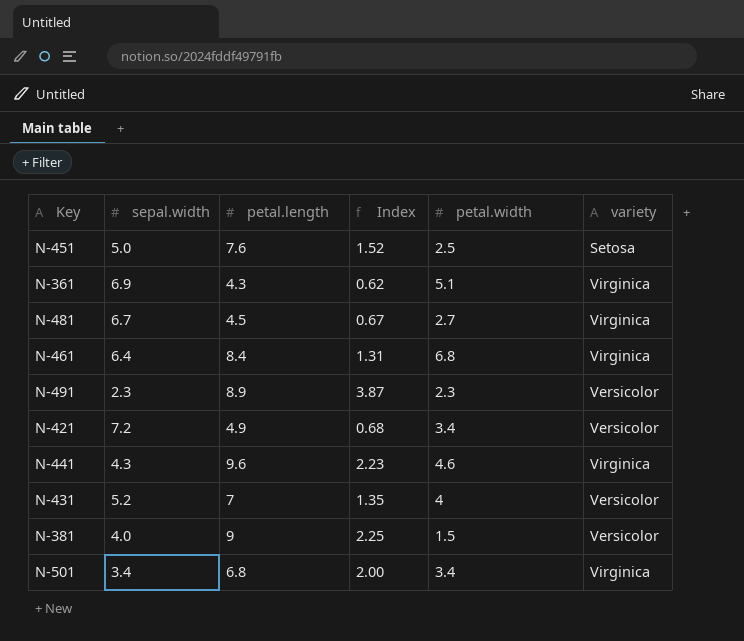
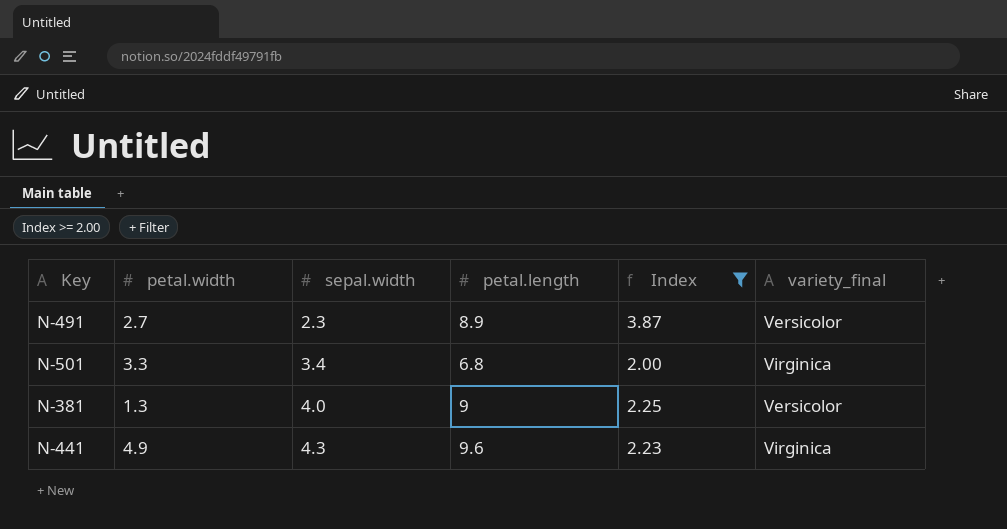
filter: none -> Index >= 2.00
row order: none -> sepal.width ascending
column petal.width | position: 5 -> 2
column name: variety -> variety_final
N-491 | petal.width: 2.3 -> 2.7
N-501 | petal.width: 3.4 -> 3.3
N-381 | petal.width: 1.5 -> 1.3
N-441 | petal.width: 4.6 -> 4.9

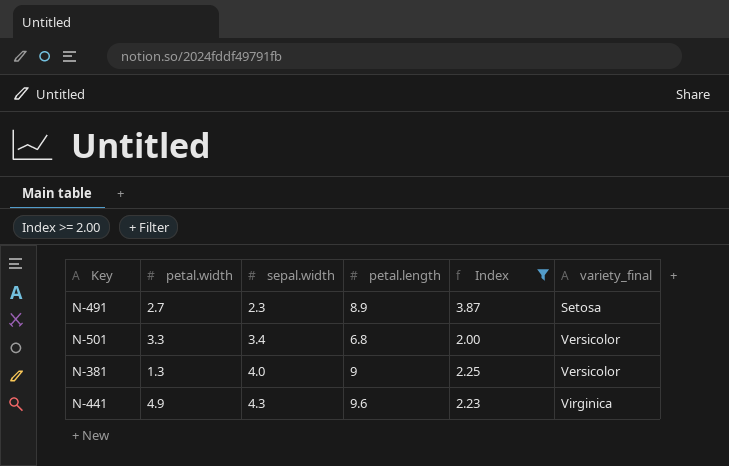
N-491 | variety_final: Versicolor -> Setosa
N-501 | variety_final: Virginica -> Versicolor

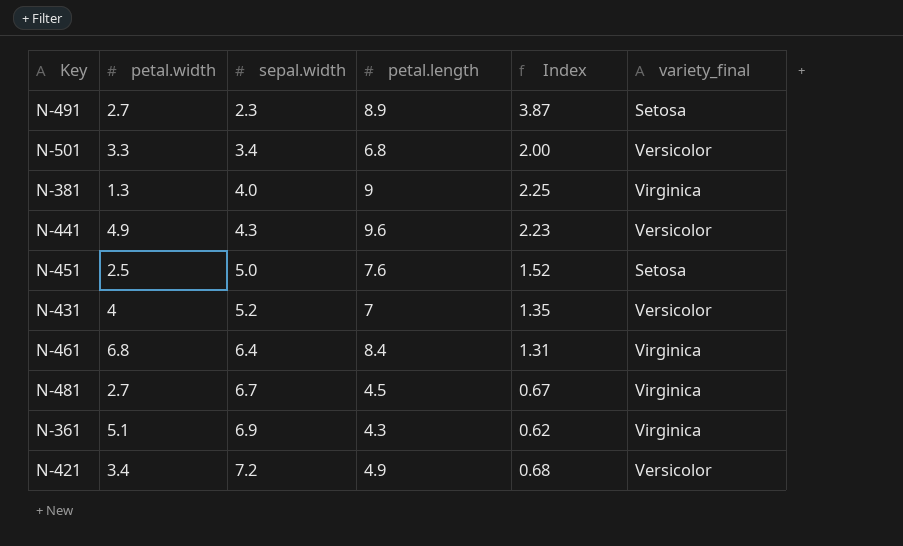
filter: Index >= 2.00 -> none
N-381 | variety_final: Versicolor -> Virginica
N-441 | variety_final: Virginica -> Versicolor

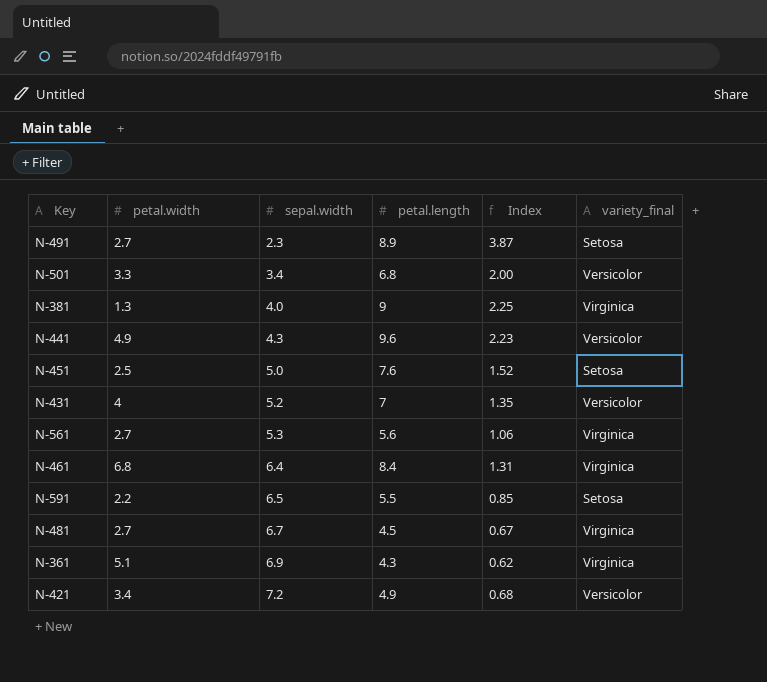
row N-561: none -> 2.7 | 5.3 | 5.6 | 1.06 | Virginica
row N-591: none -> 2.2 | 6.5 | 5.5 | 0.85 | Setosa

